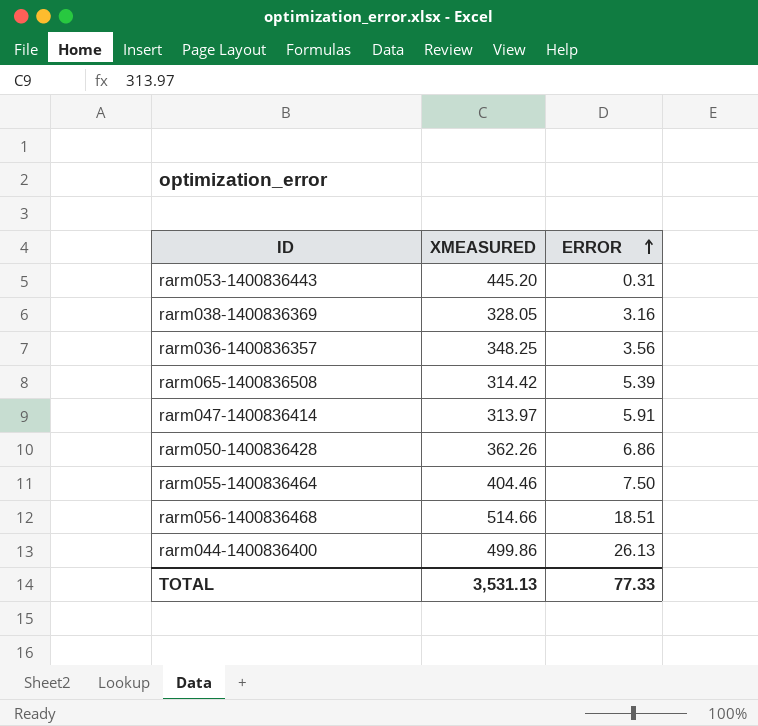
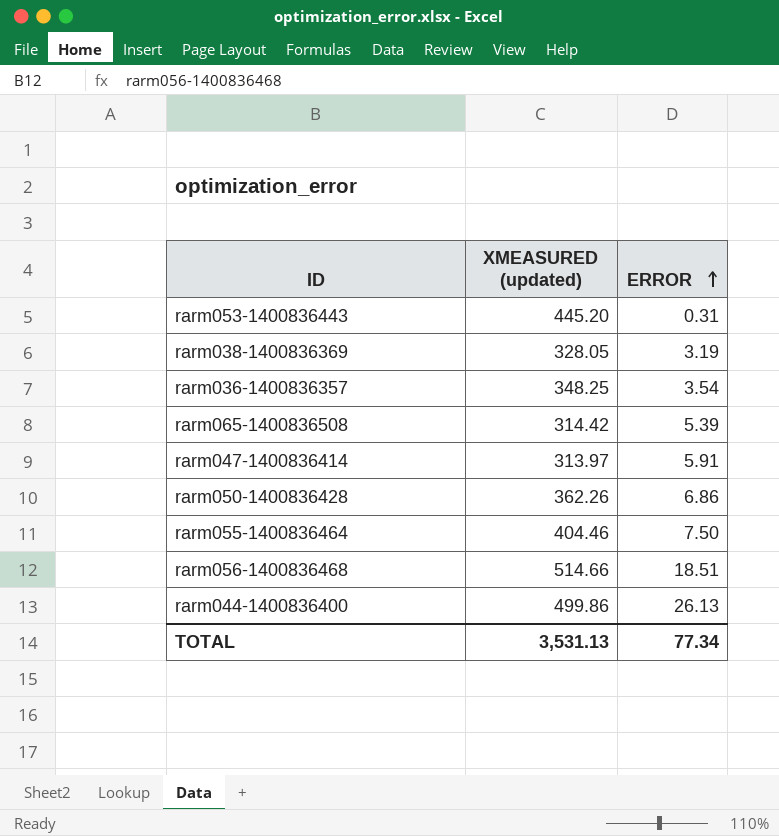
column name: XMEASURED -> XMEASURED (updated)
rarm038-1400836369 | ERROR: 3.16 -> 3.19
rarm036-1400836357 | ERROR: 3.56 -> 3.54
TOTAL | ERROR: 77.33 -> 77.34

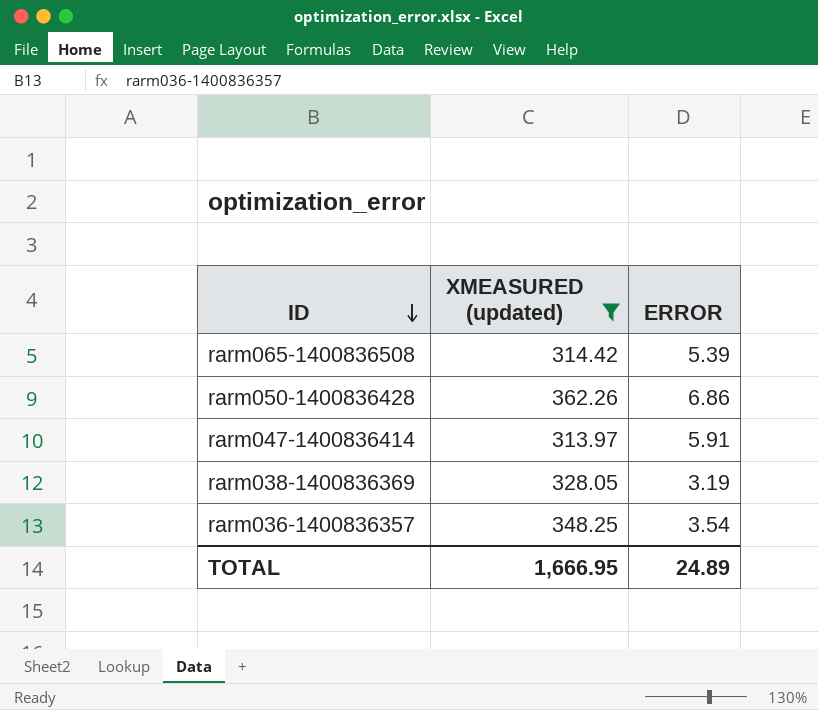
filter: none -> XMEASURED (updated) <= 362.26
row order: ERROR ascending -> ID descending
TOTAL | XMEASURED (updated): 3,531.13 -> 1,666.95
TOTAL | ERROR: 77.34 -> 24.89

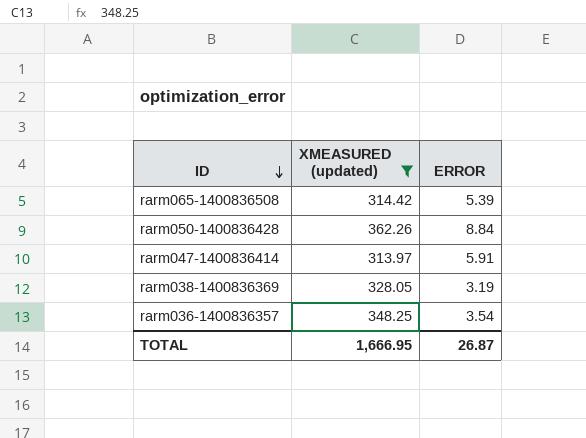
rarm050-1400836428 | ERROR: 6.86 -> 8.84
TOTAL | ERROR: 24.89 -> 26.87

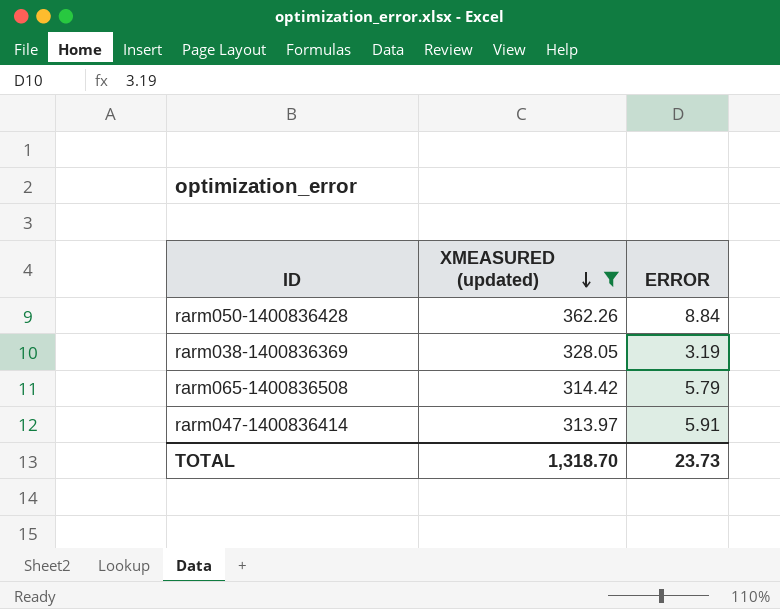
row order: ID descending -> XMEASURED (updated) descending
row rarm036-1400836357: 348.25 | 3.54 -> none
rarm065-1400836508 | ERROR: 5.39 -> 5.79
TOTAL | XMEASURED (updated): 1,666.95 -> 1,318.70
TOTAL | ERROR: 26.87 -> 23.73

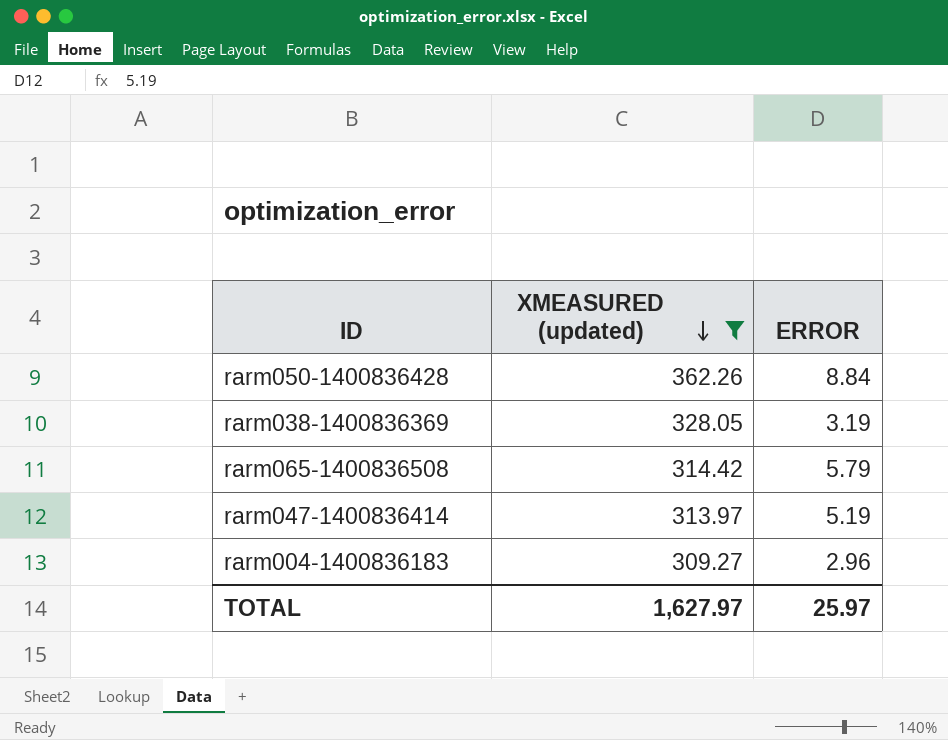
rarm047-1400836414 | ERROR: 5.91 -> 5.19
row rarm004-1400836183: none -> 309.27 | 2.96
TOTAL | XMEASURED (updated): 1,318.70 -> 1,627.97
TOTAL | ERROR: 23.73 -> 25.97

